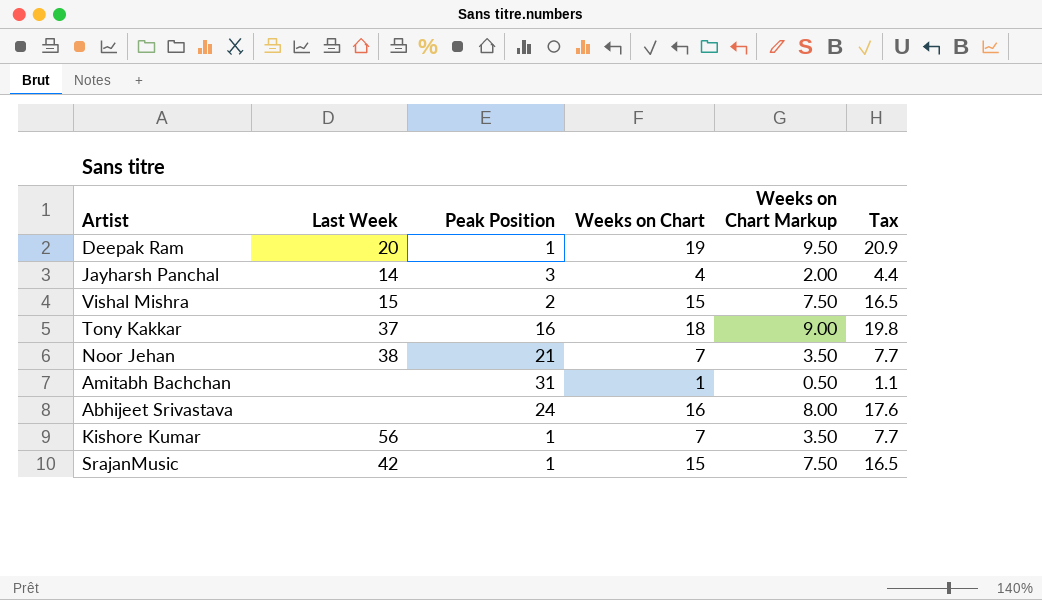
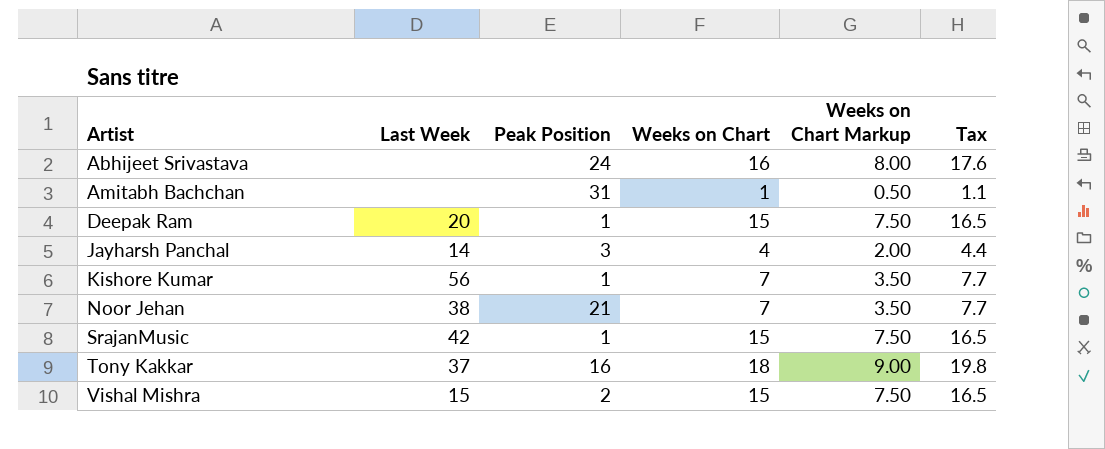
row order: none -> Artist ascending
Deepak Ram | Weeks on Chart: 19 -> 15
Deepak Ram | Weeks on Chart Markup: 9.50 -> 7.50
Deepak Ram | Tax: 20.9 -> 16.5

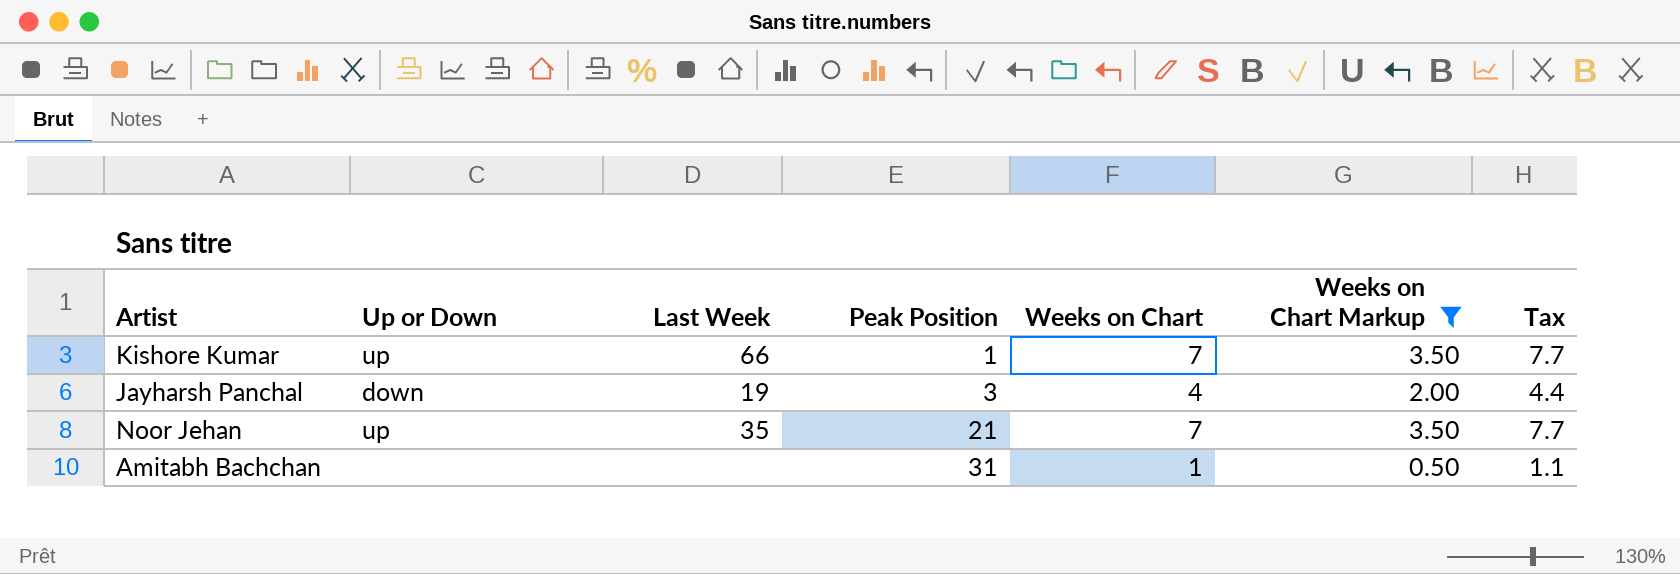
filter: none -> Weeks on Chart Markup <= 3.50
row order: Artist ascending -> Peak Position ascending
column Up or Down | position: none -> 2
Kishore Kumar | Last Week: 56 -> 66
Jayharsh Panchal | Last Week: 14 -> 19
Noor Jehan | Last Week: 38 -> 35

